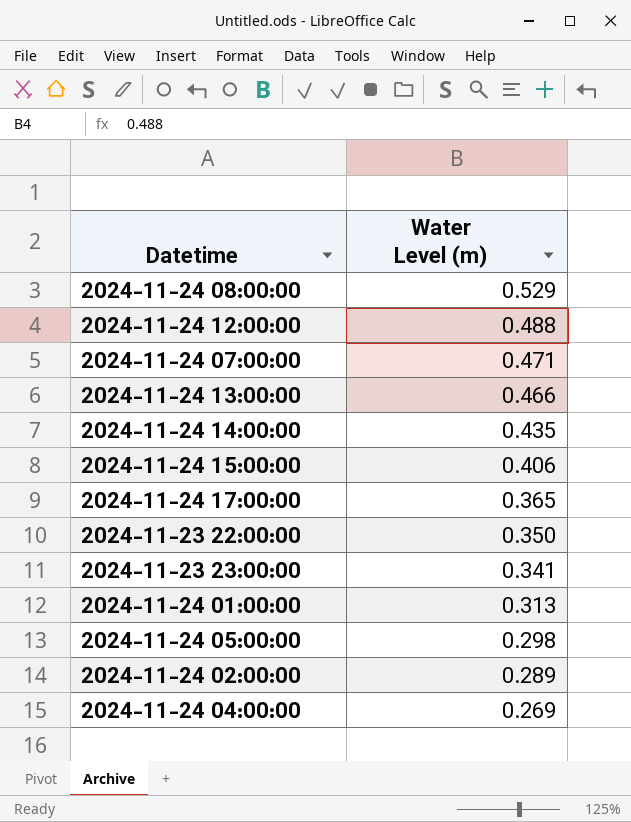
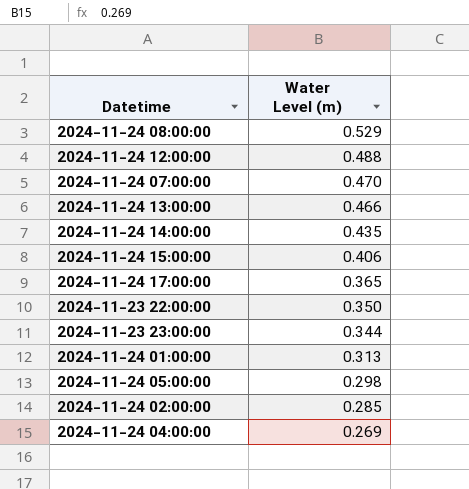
2024-11-24 07:00:00 | Water Level (m): 0.471 -> 0.470
2024-11-23 23:00:00 | Water Level (m): 0.341 -> 0.344
2024-11-24 02:00:00 | Water Level (m): 0.289 -> 0.285

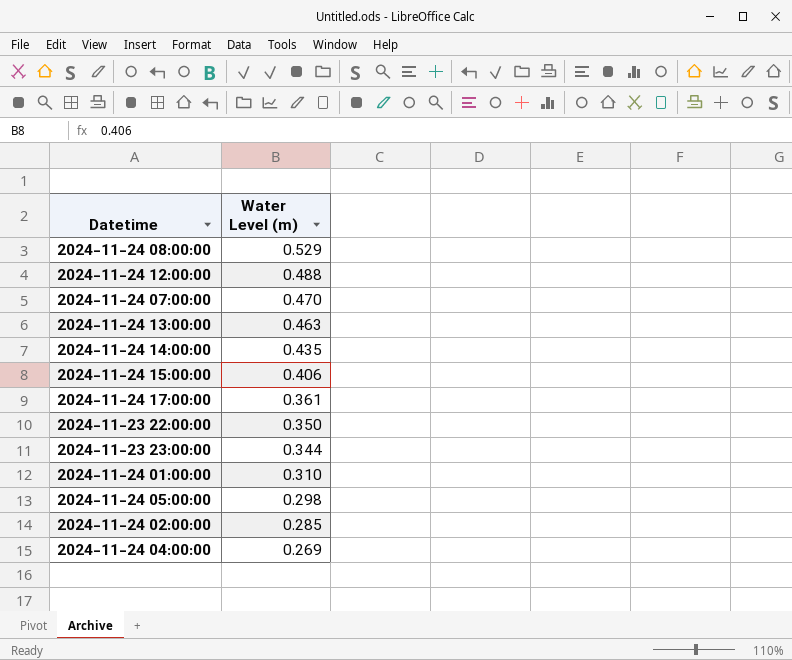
2024-11-24 13:00:00 | Water Level (m): 0.466 -> 0.463
2024-11-24 17:00:00 | Water Level (m): 0.365 -> 0.361
2024-11-24 01:00:00 | Water Level (m): 0.313 -> 0.310

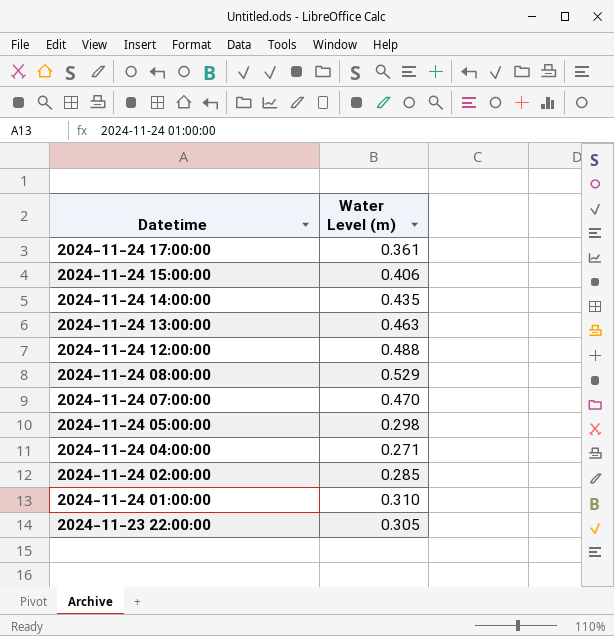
row order: Water Level (m) descending -> Datetime descending
row 2024-11-23 23:00:00: 0.344 -> none
2024-11-24 04:00:00 | Water Level (m): 0.269 -> 0.271
2024-11-23 22:00:00 | Water Level (m): 0.350 -> 0.305

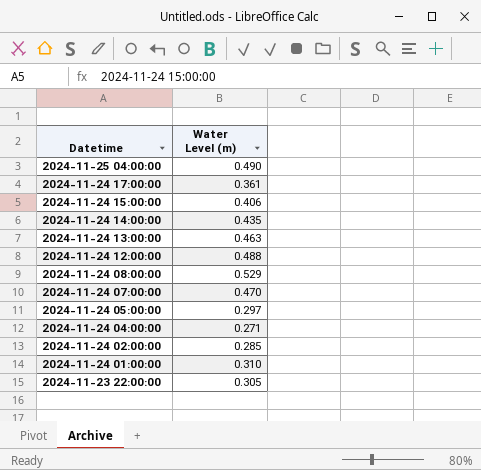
row 2024-11-25 04:00:00: none -> 0.490
2024-11-24 05:00:00 | Water Level (m): 0.298 -> 0.297

